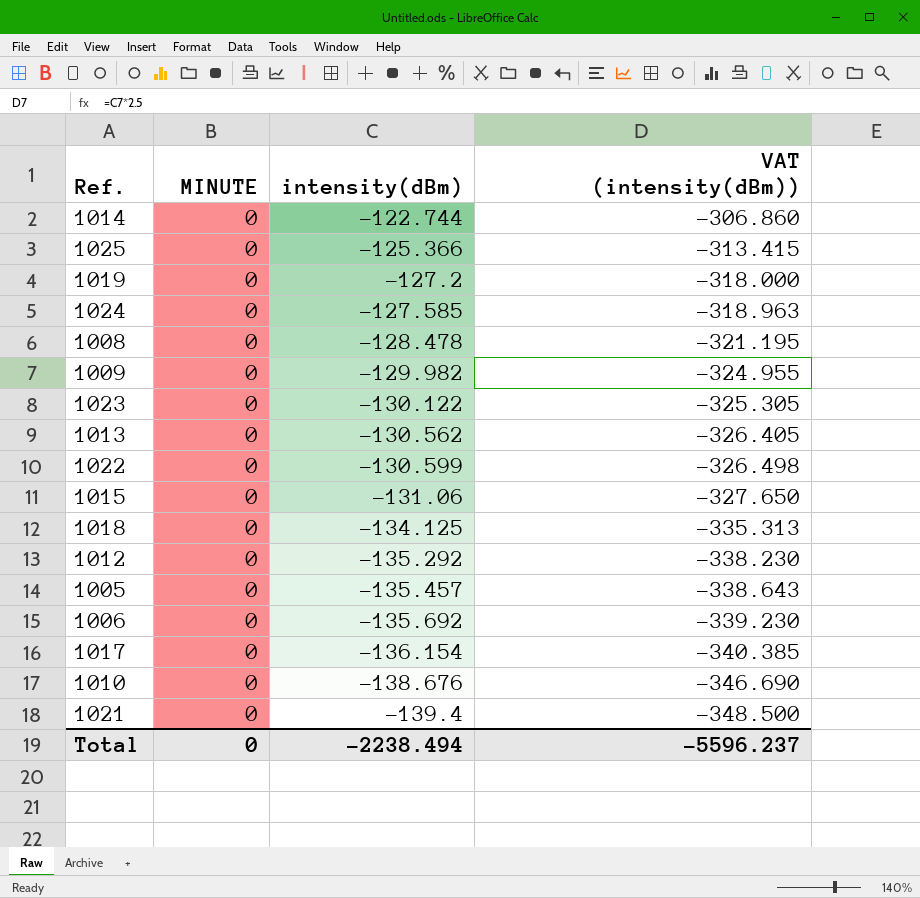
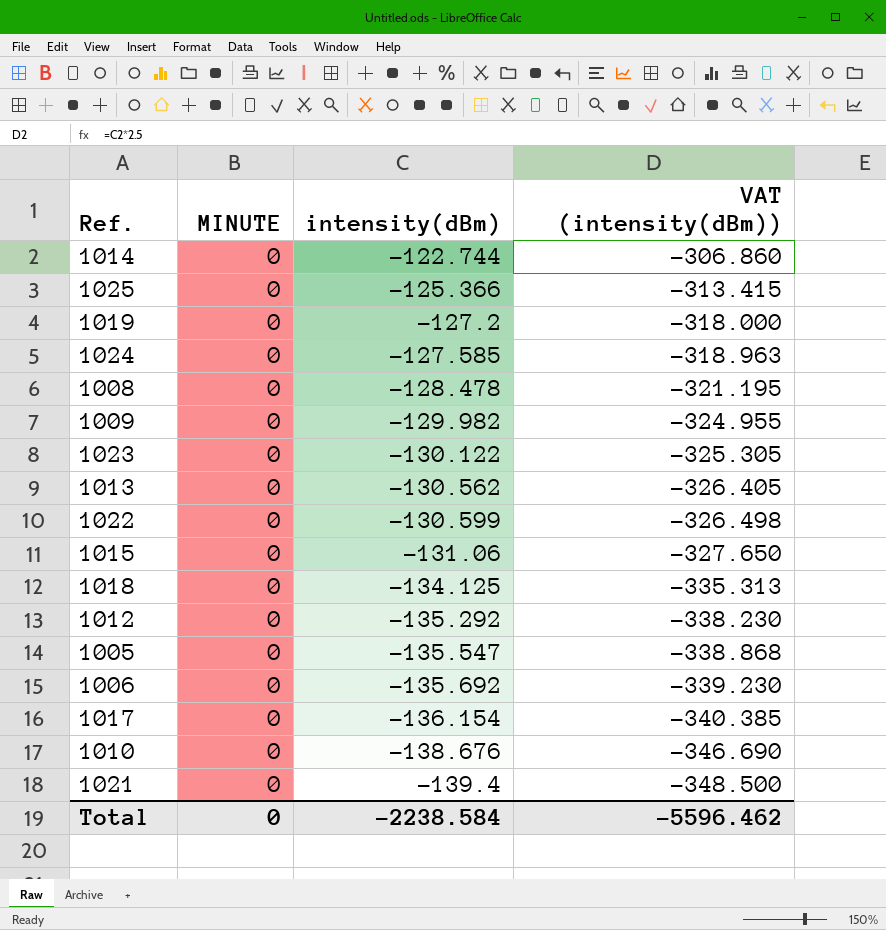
1005 | intensity(dBm): -135.457 -> -135.547
1005 | VAT (intensity(dBm)): -338.643 -> -338.868
Total | intensity(dBm): -2238.494 -> -2238.584
Total | VAT (intensity(dBm)): -5596.237 -> -5596.462

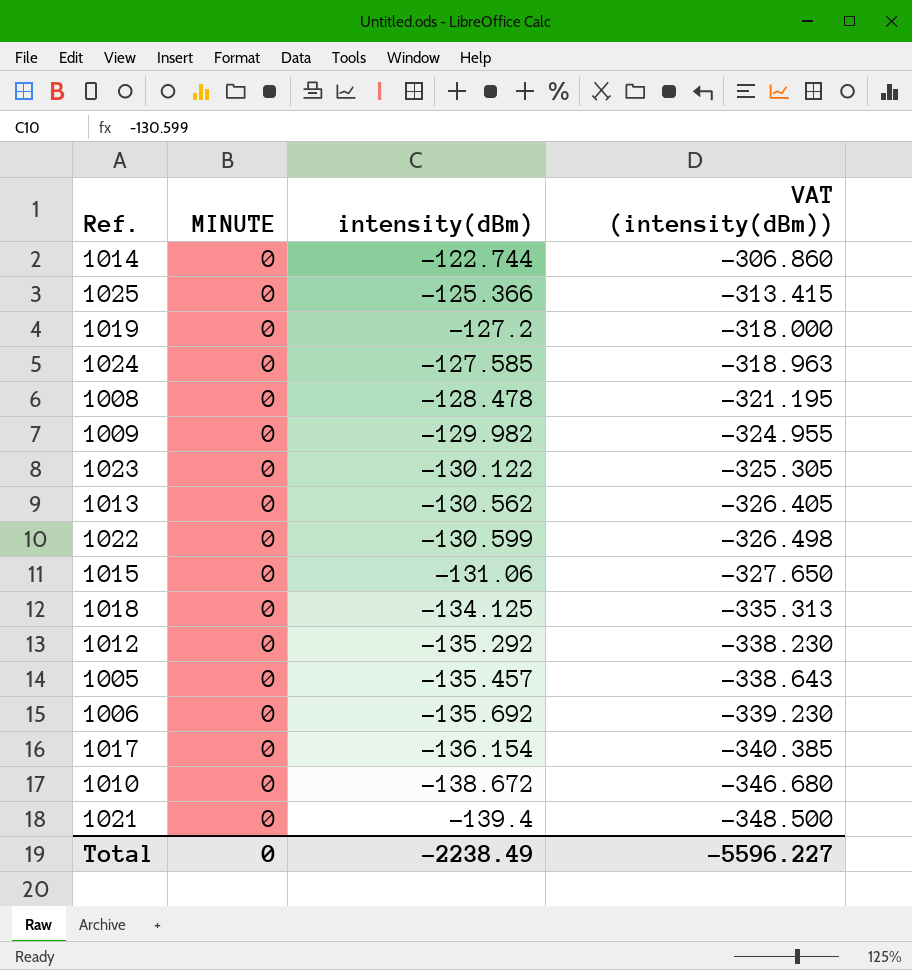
1005 | intensity(dBm): -135.547 -> -135.457
1005 | VAT (intensity(dBm)): -338.868 -> -338.643
1010 | intensity(dBm): -138.676 -> -138.672
1010 | VAT (intensity(dBm)): -346.690 -> -346.680
Total | intensity(dBm): -2238.584 -> -2238.49
Total | VAT (intensity(dBm)): -5596.462 -> -5596.227

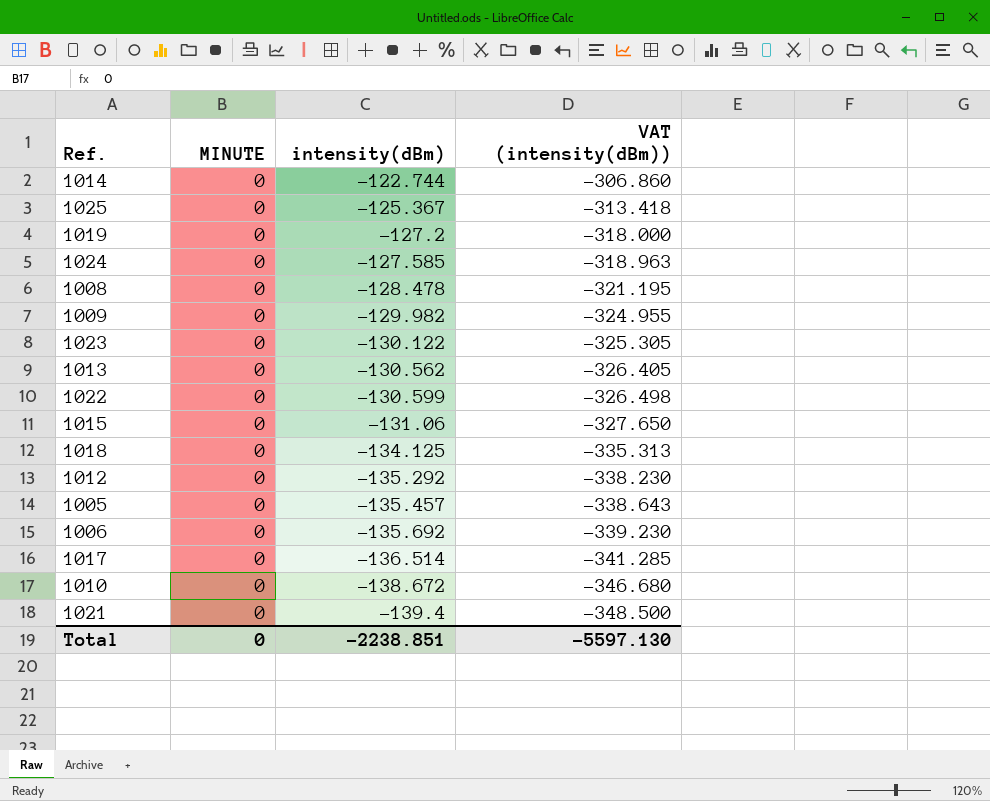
1025 | intensity(dBm): -125.366 -> -125.367
1025 | VAT (intensity(dBm)): -313.415 -> -313.418
1017 | intensity(dBm): -136.154 -> -136.514
1017 | VAT (intensity(dBm)): -340.385 -> -341.285
Total | intensity(dBm): -2238.49 -> -2238.851
Total | VAT (intensity(dBm)): -5596.227 -> -5597.130

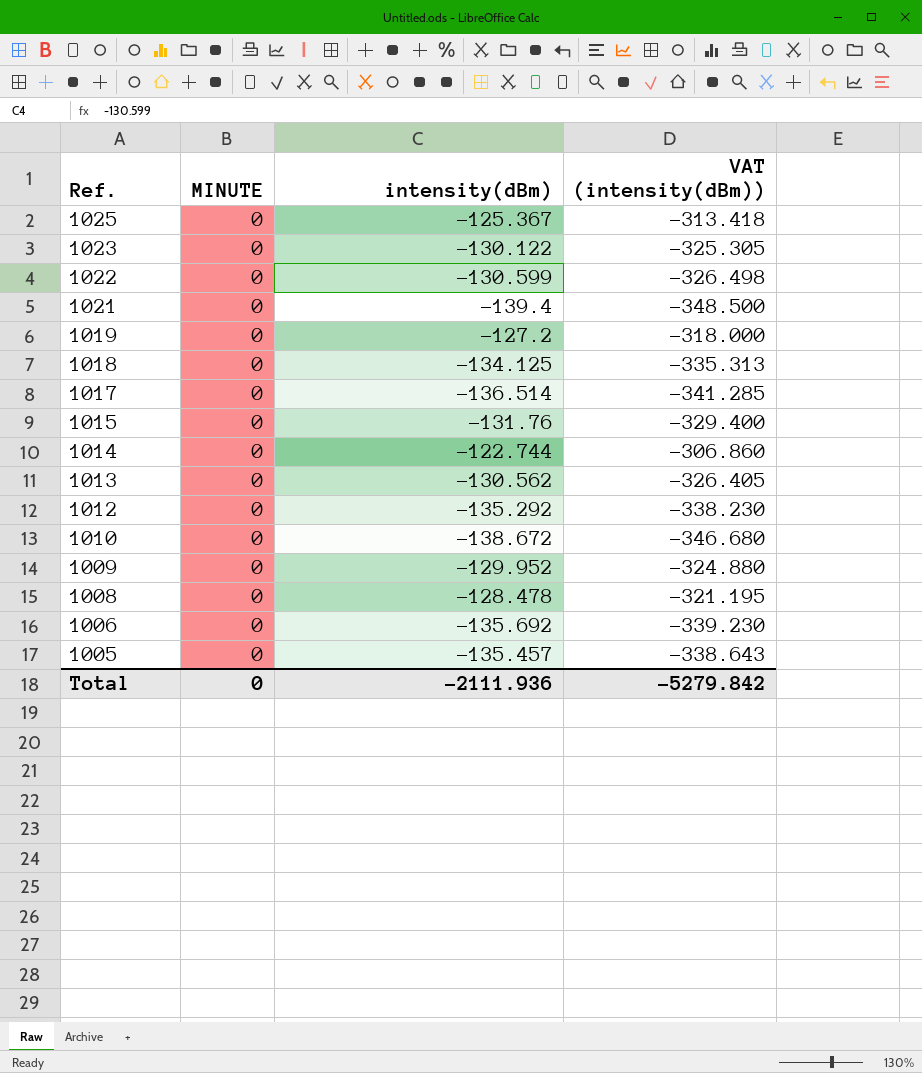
row order: intensity(dBm) descending -> Ref. descending
row 1024: 0 | -127.585 | -318.963 -> none
1015 | intensity(dBm): -131.06 -> -131.76
1015 | VAT (intensity(dBm)): -327.650 -> -329.400
1009 | intensity(dBm): -129.982 -> -129.952
1009 | VAT (intensity(dBm)): -324.955 -> -324.880
Total | intensity(dBm): -2238.851 -> -2111.936
Total | VAT (intensity(dBm)): -5597.130 -> -5279.842

